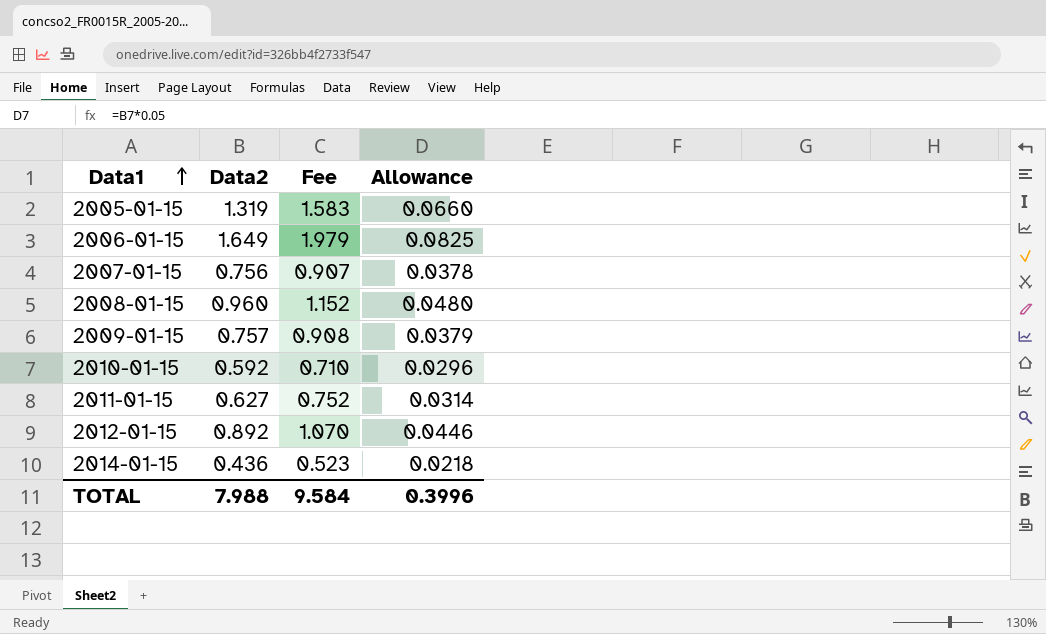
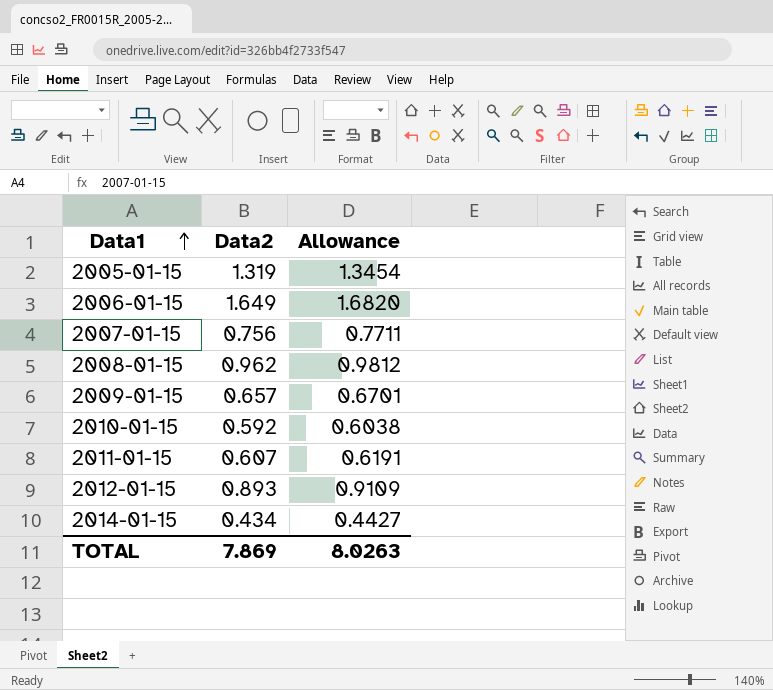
column Fee | formula: [Data2] * 1.2 -> none
column Allowance | formula: [Data2] * 0.05 -> [Data2] * 1.02
2008-01-15 | Data2: 0.960 -> 0.962
2009-01-15 | Data2: 0.757 -> 0.657
2011-01-15 | Data2: 0.627 -> 0.607
2012-01-15 | Data2: 0.892 -> 0.893
2014-01-15 | Data2: 0.436 -> 0.434
TOTAL | Data2: 7.988 -> 7.869
TOTAL | Allowance: 0.3996 -> 8.0263

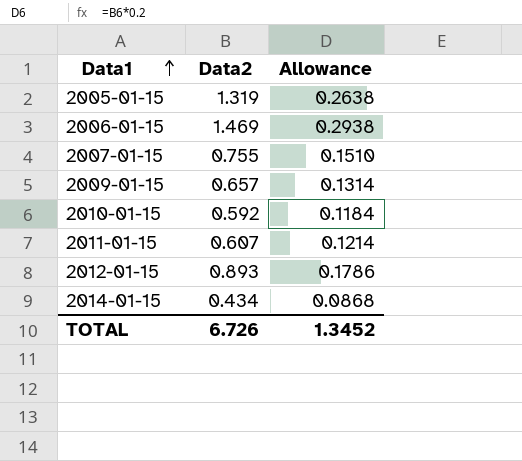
column Allowance | formula: [Data2] * 1.02 -> [Data2] * 0.2
row 2008-01-15: 0.962 | 0.9812 -> none
2006-01-15 | Data2: 1.649 -> 1.469
2007-01-15 | Data2: 0.756 -> 0.755
TOTAL | Data2: 7.869 -> 6.726
TOTAL | Allowance: 8.0263 -> 1.3452

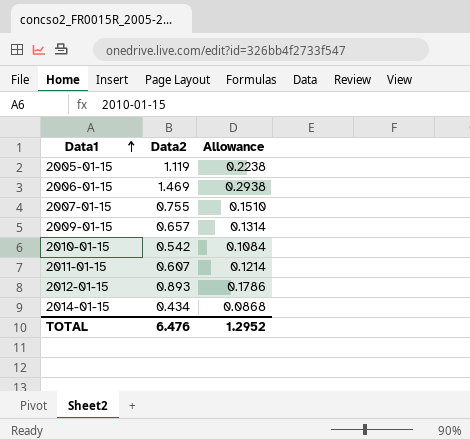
2005-01-15 | Data2: 1.319 -> 1.119
2005-01-15 | Allowance: 0.2638 -> 0.2238
2010-01-15 | Data2: 0.592 -> 0.542
2010-01-15 | Allowance: 0.1184 -> 0.1084
TOTAL | Data2: 6.726 -> 6.476
TOTAL | Allowance: 1.3452 -> 1.2952

